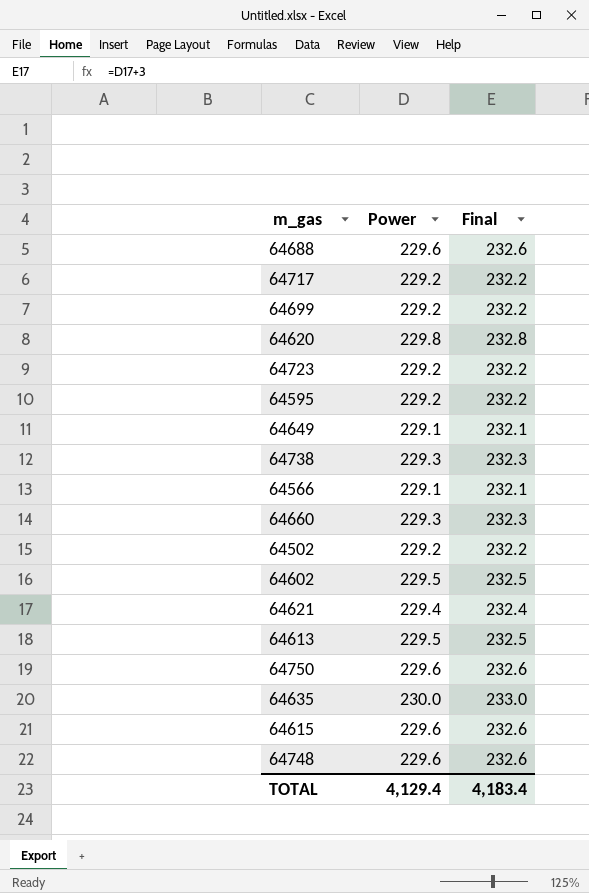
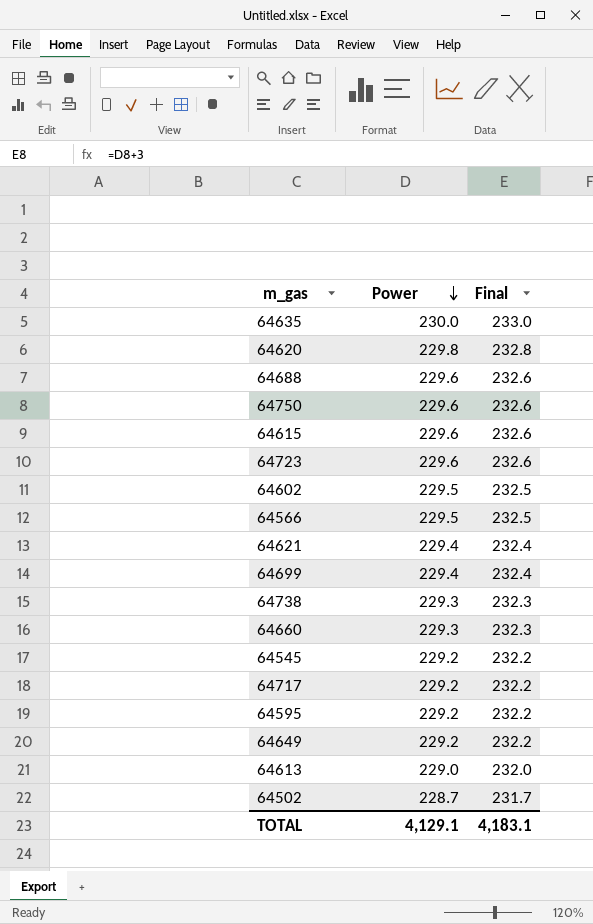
row order: none -> Power descending
row 64748: 229.6 | 232.6 -> none
64723 | Power: 229.2 -> 229.6
64723 | Final: 232.2 -> 232.6
64566 | Power: 229.1 -> 229.5
64566 | Final: 232.1 -> 232.5
64699 | Power: 229.2 -> 229.4
64699 | Final: 232.2 -> 232.4
row 64545: none -> 229.2 | 232.2
64649 | Power: 229.1 -> 229.2
64649 | Final: 232.1 -> 232.2
64613 | Power: 229.5 -> 229.0
64613 | Final: 232.5 -> 232.0
64502 | Power: 229.2 -> 228.7
64502 | Final: 232.2 -> 231.7
TOTAL | Power: 4,129.4 -> 4,129.1
TOTAL | Final: 4,183.4 -> 4,183.1

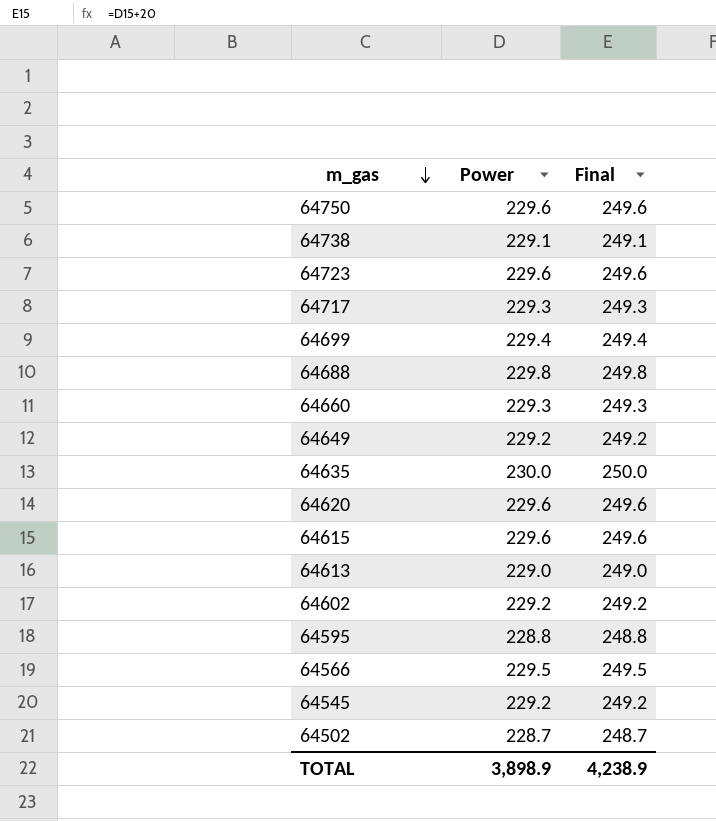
row order: Power descending -> m_gas descending
column Final | formula: [Power] + 3 -> [Power] + 20
row 64621: 229.4 | 232.4 -> none
64738 | Power: 229.3 -> 229.1
64717 | Power: 229.2 -> 229.3
64688 | Power: 229.6 -> 229.8
64620 | Power: 229.8 -> 229.6
64602 | Power: 229.5 -> 229.2
64595 | Power: 229.2 -> 228.8
TOTAL | Power: 4,129.1 -> 3,898.9
TOTAL | Final: 4,183.1 -> 4,238.9

